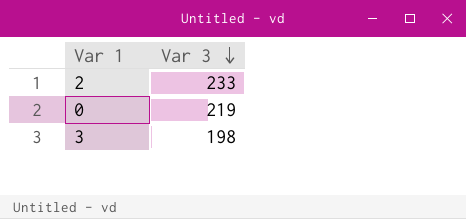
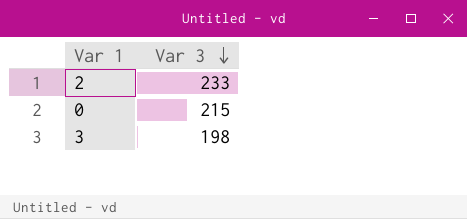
0 | Var 3: 219 -> 215

